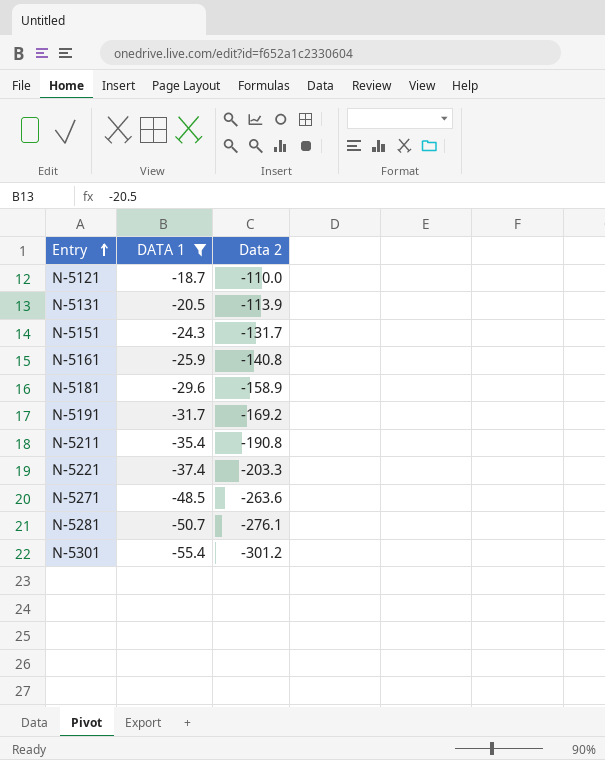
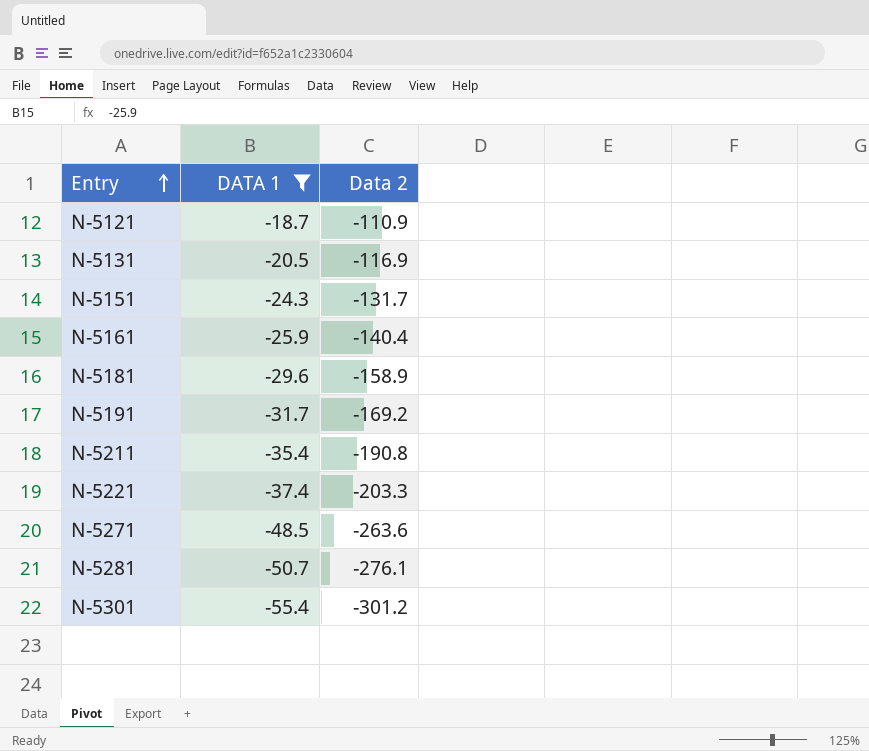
N-5121 | Data 2: -110.0 -> -110.9
N-5131 | Data 2: -113.9 -> -116.9
N-5161 | Data 2: -140.8 -> -140.4

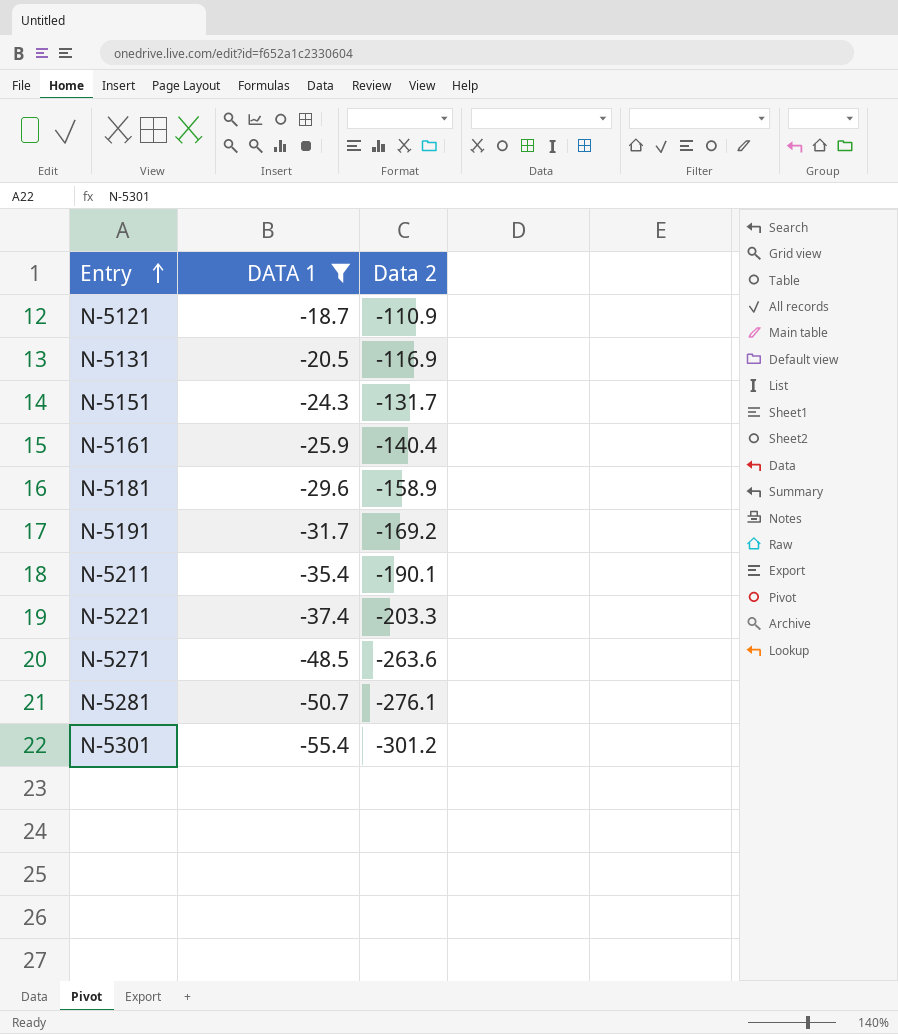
N-5211 | Data 2: -190.8 -> -190.1

